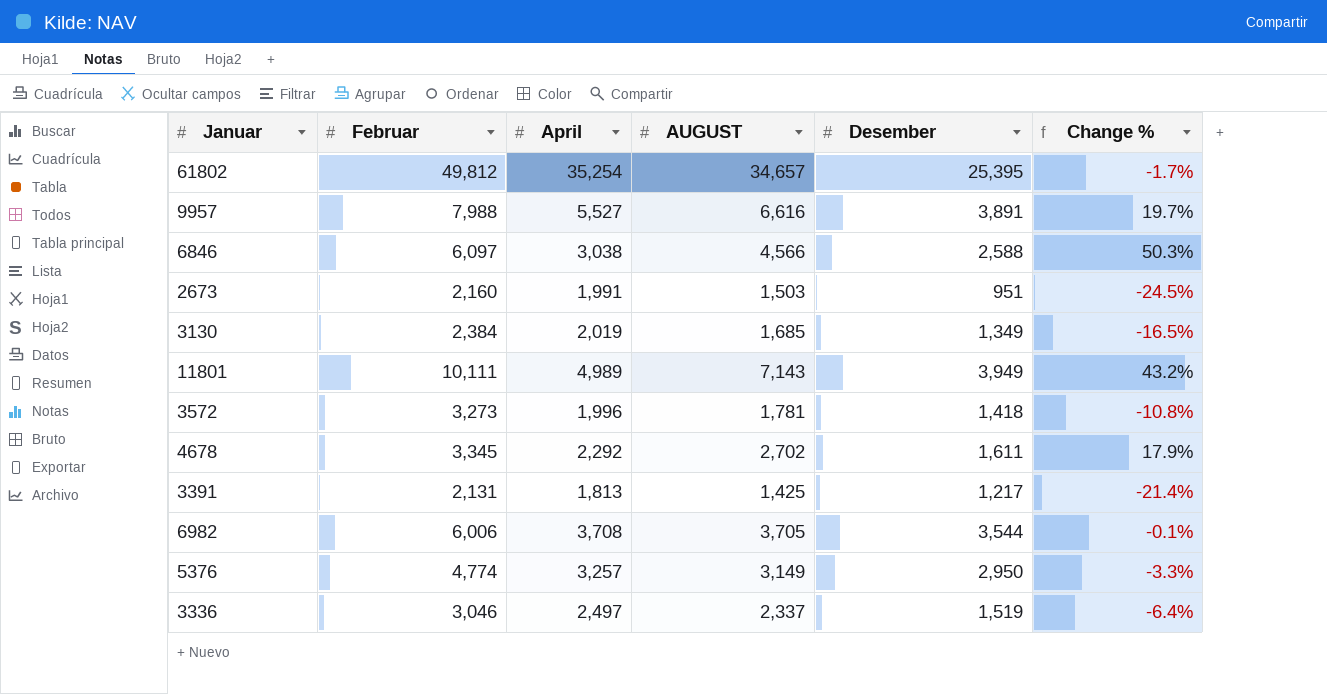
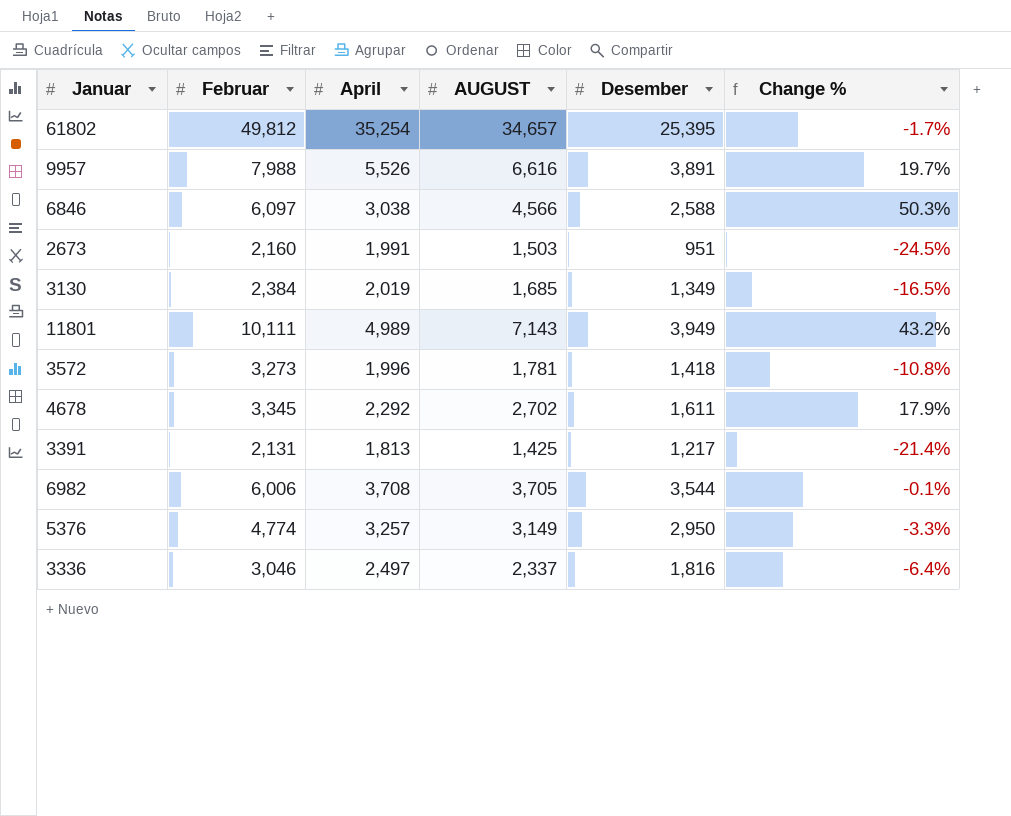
9957 | April: 5,527 -> 5,526
3336 | Desember: 1,519 -> 1,816

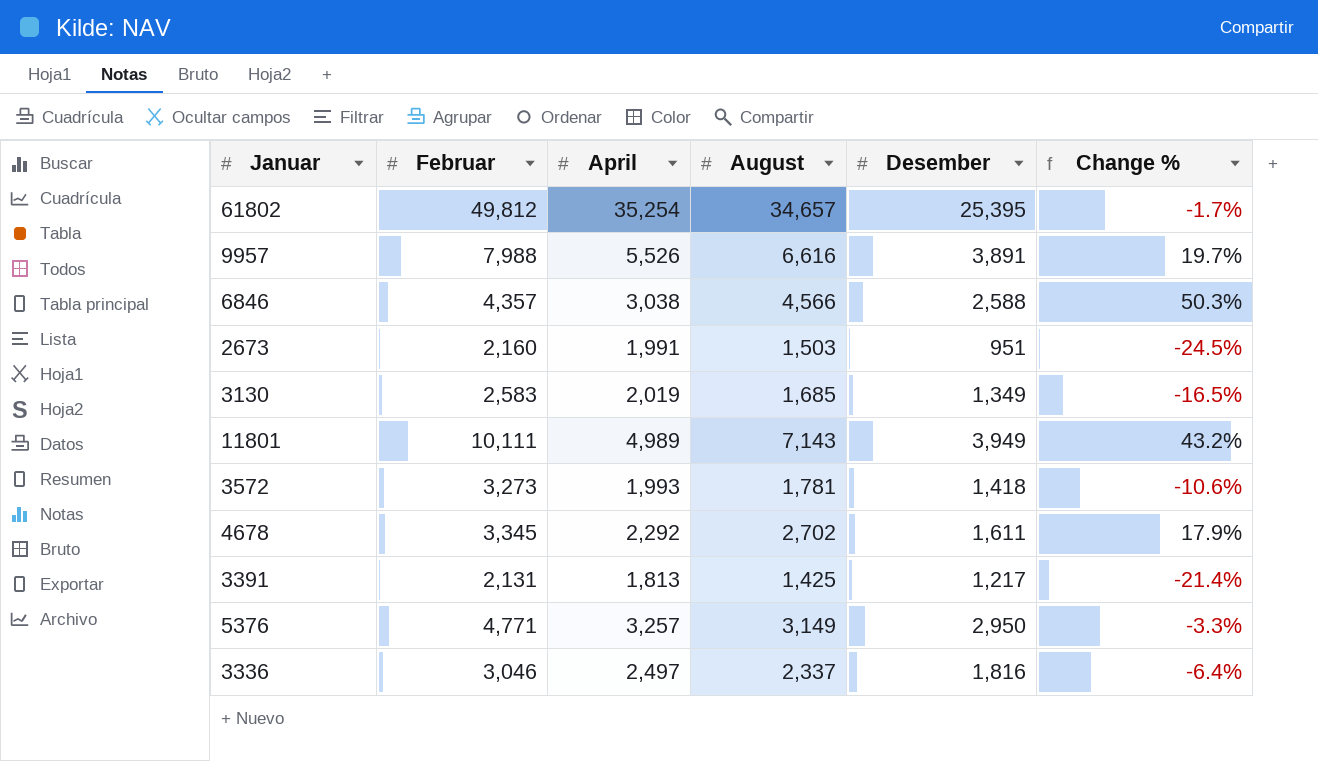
column name: AUGUST -> August
row 6982: 6,006 | 3,708 | 3,705 | 3,544 | -0.1% -> none
6846 | Februar: 6,097 -> 4,357
3130 | Februar: 2,384 -> 2,583
3572 | April: 1,996 -> 1,993
3572 | Change %: -10.8% -> -10.6%
5376 | Februar: 4,774 -> 4,771

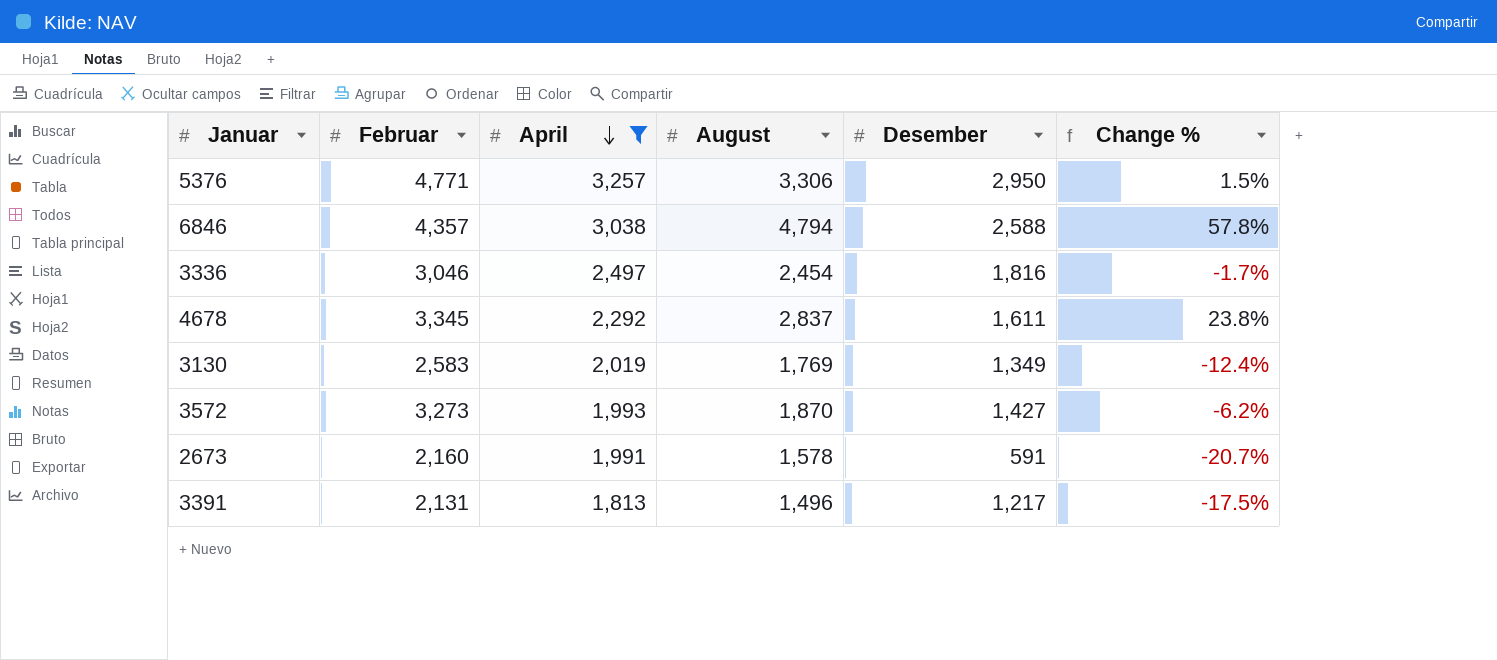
filter: none -> April <= 3,257
row order: none -> April descending
5376 | August: 3,149 -> 3,306
5376 | Change %: -3.3% -> 1.5%
6846 | August: 4,566 -> 4,794
6846 | Change %: 50.3% -> 57.8%
3336 | August: 2,337 -> 2,454
3336 | Change %: -6.4% -> -1.7%
4678 | August: 2,702 -> 2,837
4678 | Change %: 17.9% -> 23.8%
3130 | August: 1,685 -> 1,769
3130 | Change %: -16.5% -> -12.4%
3572 | August: 1,781 -> 1,870
3572 | Desember: 1,418 -> 1,427
3572 | Change %: -10.6% -> -6.2%
2673 | August: 1,503 -> 1,578
2673 | Desember: 951 -> 591
2673 | Change %: -24.5% -> -20.7%
3391 | August: 1,425 -> 1,496
3391 | Change %: -21.4% -> -17.5%

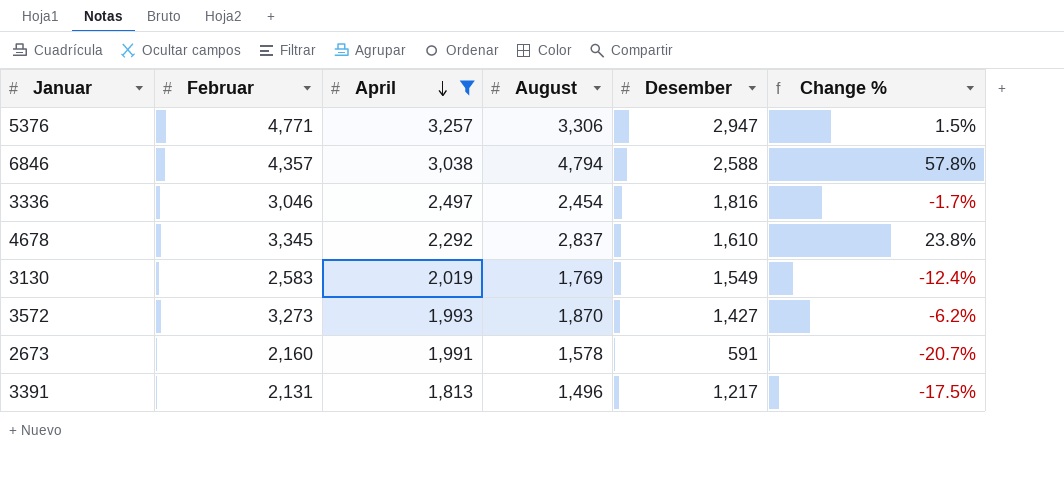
5376 | Desember: 2,950 -> 2,947
4678 | Desember: 1,611 -> 1,610
3130 | Desember: 1,349 -> 1,549

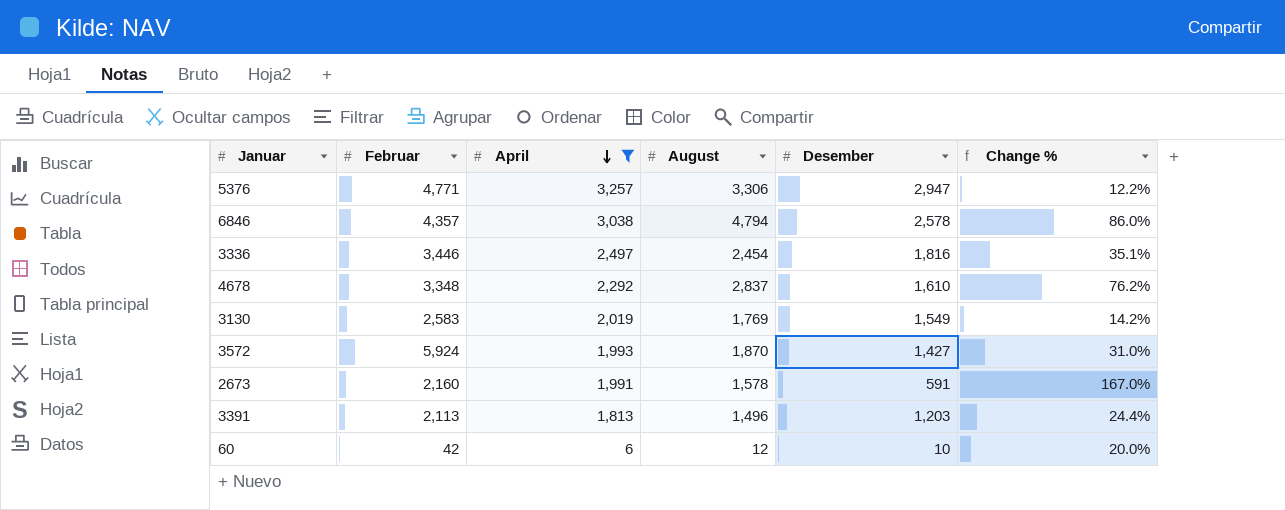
column Change % | formula: ([August] - [April]) / [April] -> ([August] - [Desember]) / [Desember]
6846 | Desember: 2,588 -> 2,578
3336 | Februar: 3,046 -> 3,446
4678 | Februar: 3,345 -> 3,348
3572 | Februar: 3,273 -> 5,924
3391 | Februar: 2,131 -> 2,113
3391 | Desember: 1,217 -> 1,203
row 60: none -> 42 | 6 | 12 | 10 | 20.0%

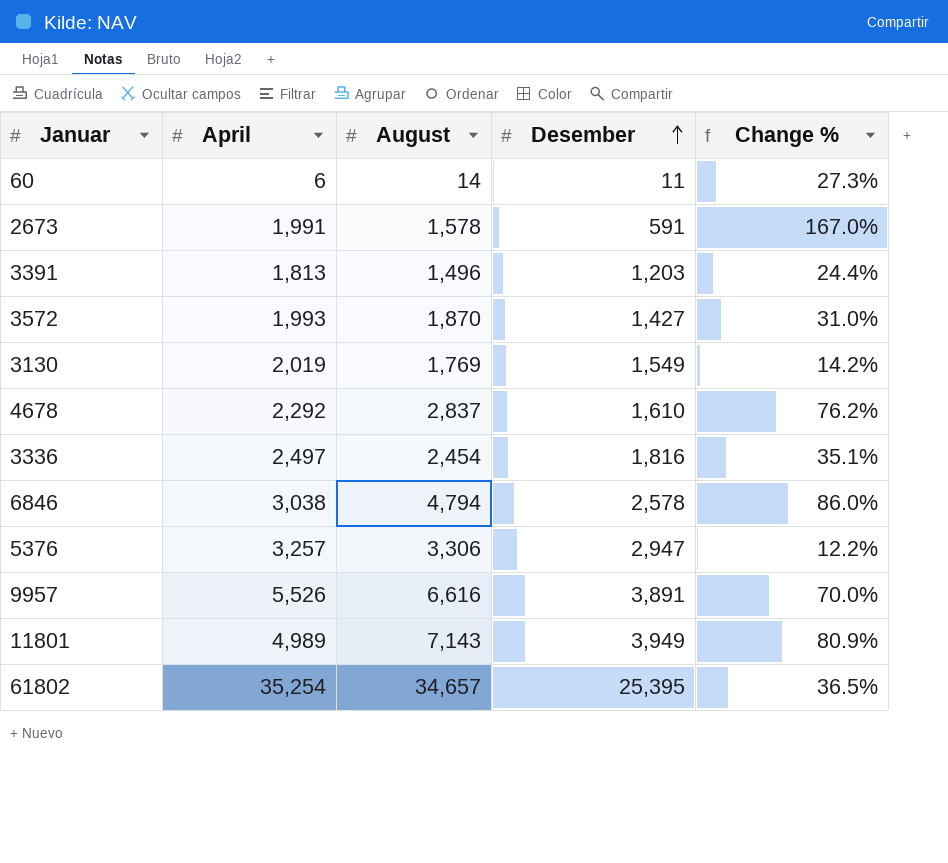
filter: April <= 3,257 -> none
row order: April descending -> Desember ascending
column Februar | position: 2 -> none
60 | August: 12 -> 14
60 | Desember: 10 -> 11
60 | Change %: 20.0% -> 27.3%

